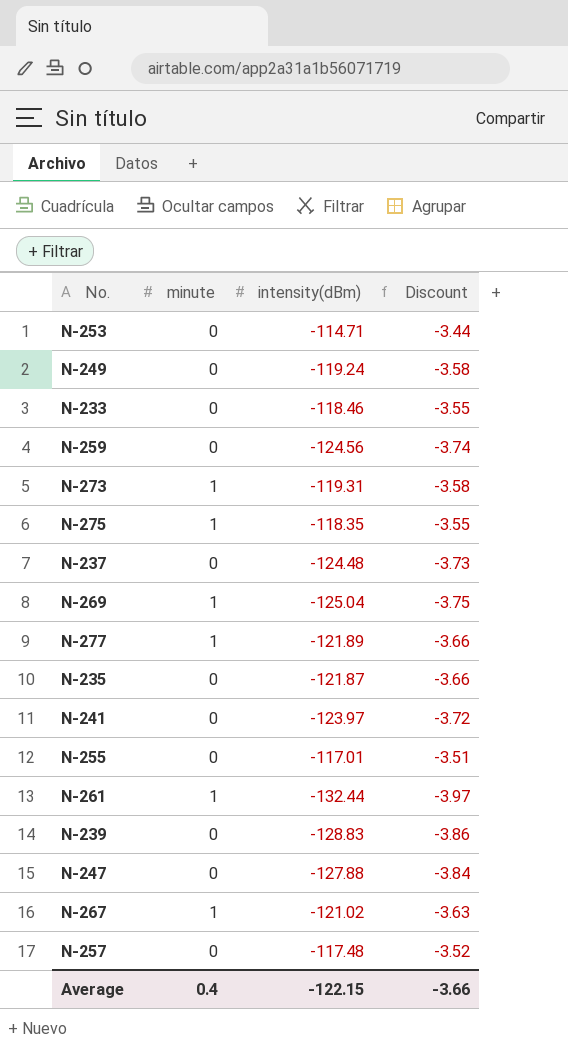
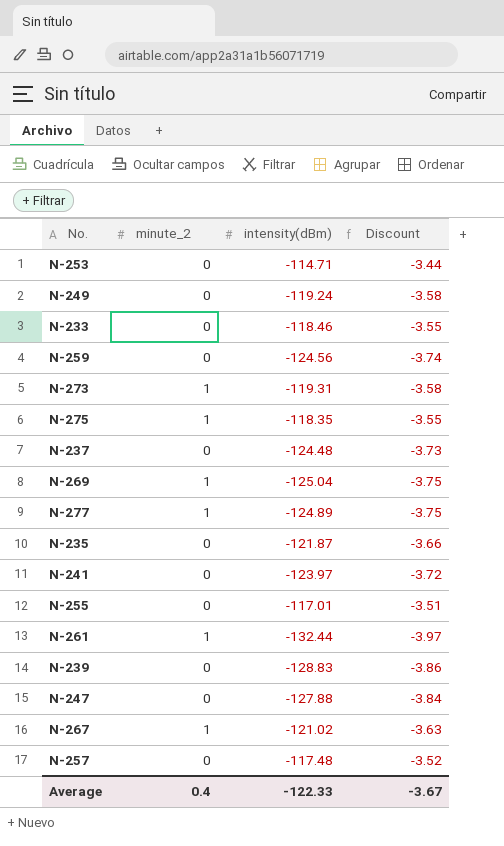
column name: minute -> minute_2
N-277 | intensity(dBm): -121.89 -> -124.89
N-277 | Discount: -3.66 -> -3.75
Average | intensity(dBm): -122.15 -> -122.33
Average | Discount: -3.66 -> -3.67

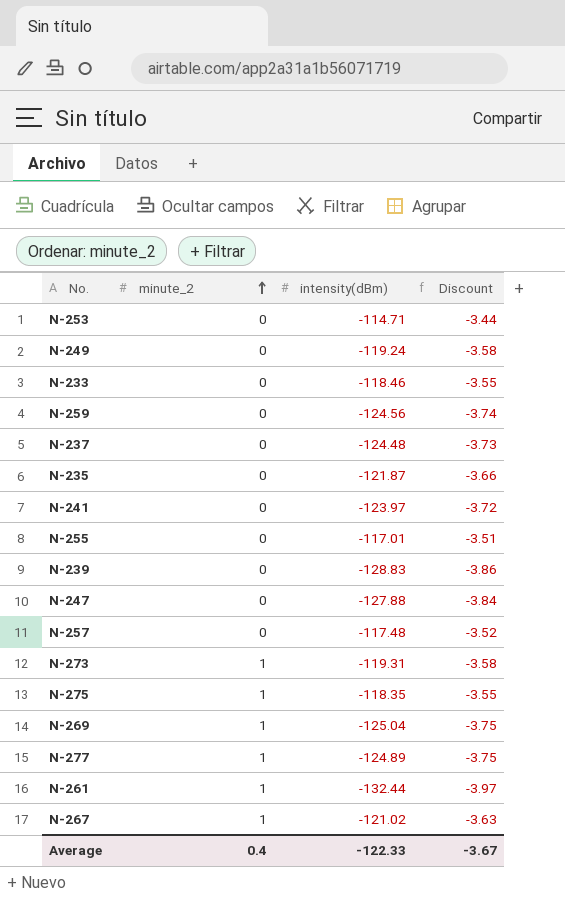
row order: none -> minute_2 ascending

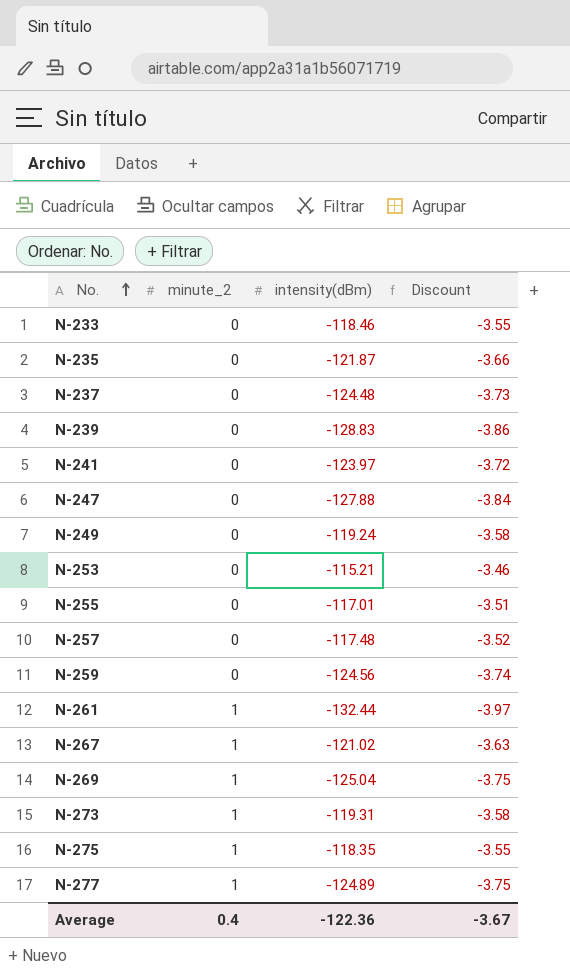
row order: minute_2 ascending -> No. ascending
N-253 | intensity(dBm): -114.71 -> -115.21
N-253 | Discount: -3.44 -> -3.46
Average | intensity(dBm): -122.33 -> -122.36

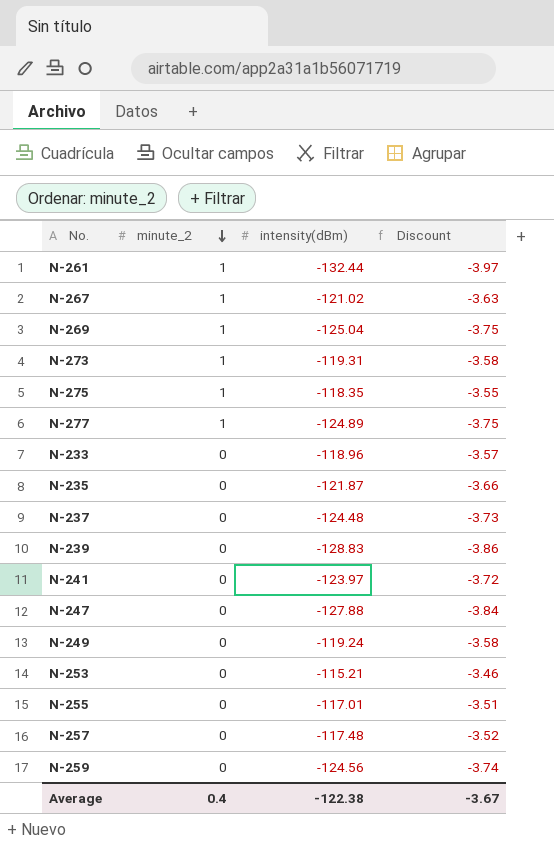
row order: No. ascending -> minute_2 descending
N-233 | intensity(dBm): -118.46 -> -118.96
N-233 | Discount: -3.55 -> -3.57
Average | intensity(dBm): -122.36 -> -122.38

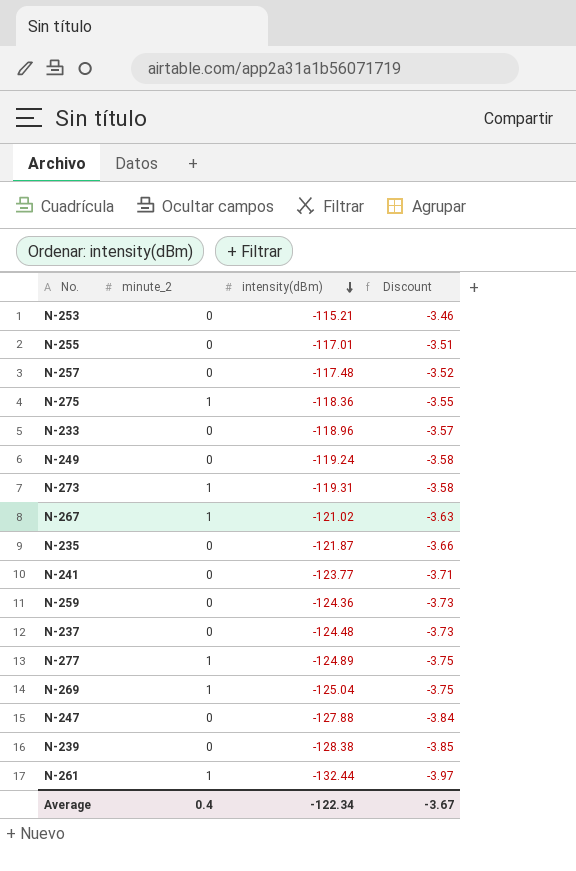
row order: minute_2 descending -> intensity(dBm) descending
N-275 | intensity(dBm): -118.35 -> -118.36
N-241 | intensity(dBm): -123.97 -> -123.77
N-241 | Discount: -3.72 -> -3.71
N-259 | intensity(dBm): -124.56 -> -124.36
N-259 | Discount: -3.74 -> -3.73
N-239 | intensity(dBm): -128.83 -> -128.38
N-239 | Discount: -3.86 -> -3.85
Average | intensity(dBm): -122.38 -> -122.34

